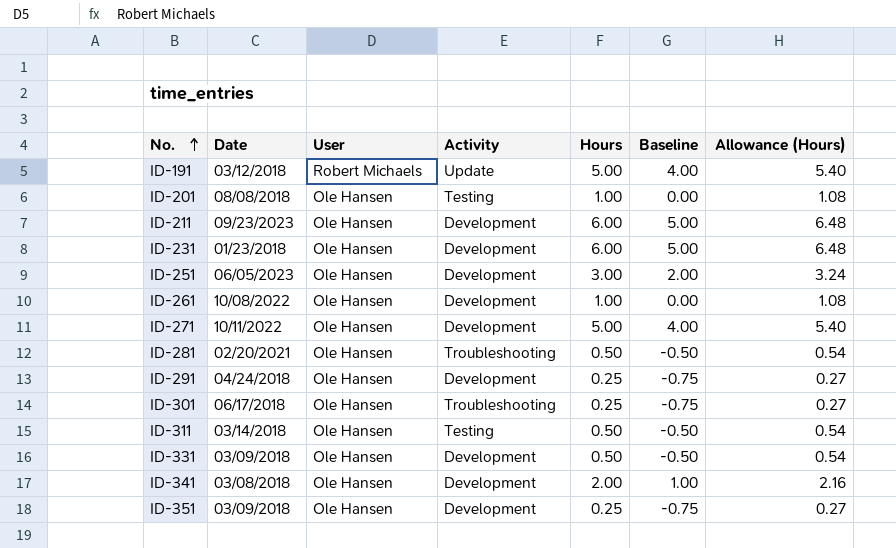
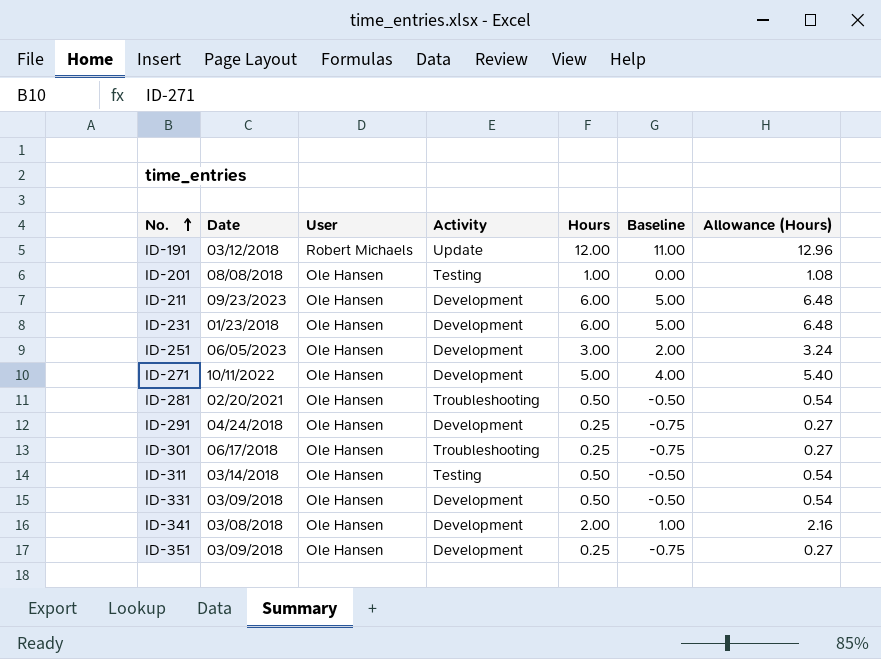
row ID-261: 10/08/2022 | Ole Hansen | Development | 1.00 | 0.00 | 1.08 -> none
ID-191 | Hours: 5.00 -> 12.00
ID-191 | Baseline: 4.00 -> 11.00
ID-191 | Allowance (Hours): 5.40 -> 12.96

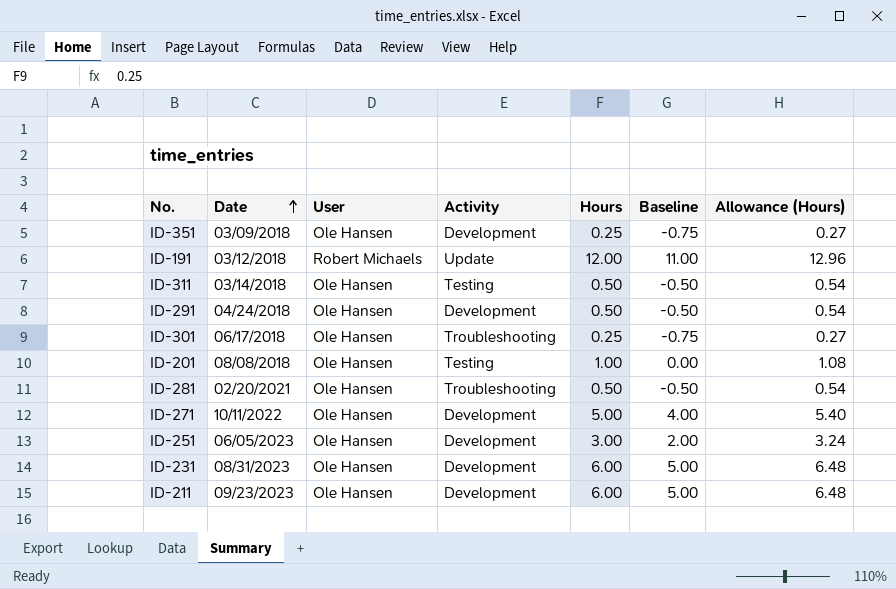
row order: No. ascending -> Date ascending
row ID-331: 03/09/2018 | Ole Hansen | Development | 0.50 | -0.50 | 0.54 -> none
row ID-341: 03/08/2018 | Ole Hansen | Development | 2.00 | 1.00 | 2.16 -> none
ID-291 | Hours: 0.25 -> 0.50
ID-291 | Baseline: -0.75 -> -0.50
ID-291 | Allowance (Hours): 0.27 -> 0.54
ID-231 | Date: 01/23/2018 -> 08/31/2023

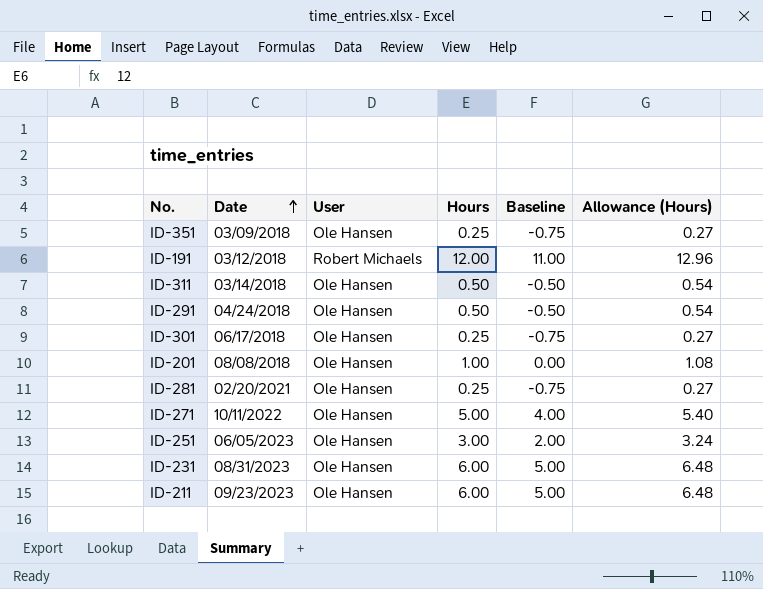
column Activity | position: 4 -> none
ID-281 | Hours: 0.50 -> 0.25
ID-281 | Baseline: -0.50 -> -0.75
ID-281 | Allowance (Hours): 0.54 -> 0.27

